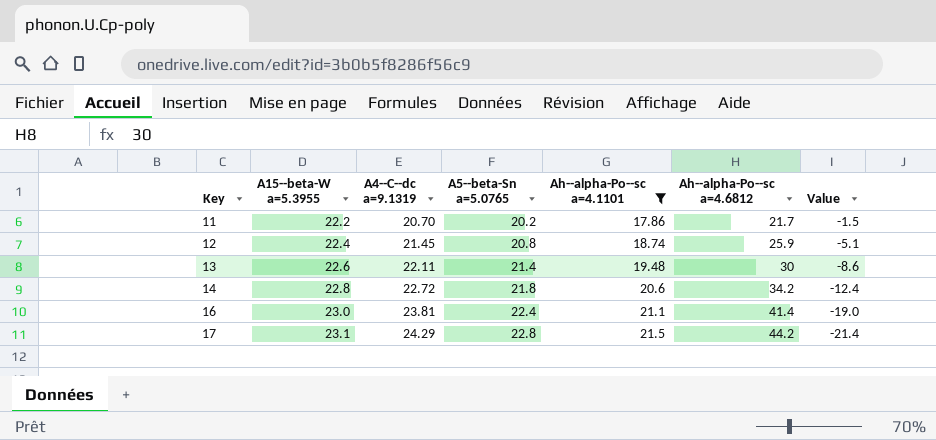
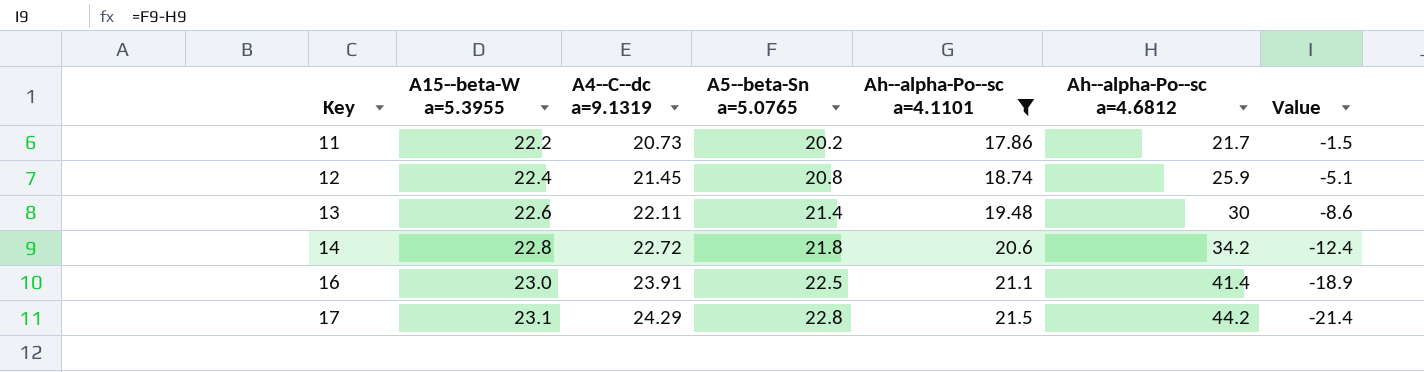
11 | A4--C--dc a=9.1319: 20.70 -> 20.73
16 | A4--C--dc a=9.1319: 23.81 -> 23.91
16 | A5--beta-Sn a=5.0765: 22.4 -> 22.5
16 | Value: -19.0 -> -18.9

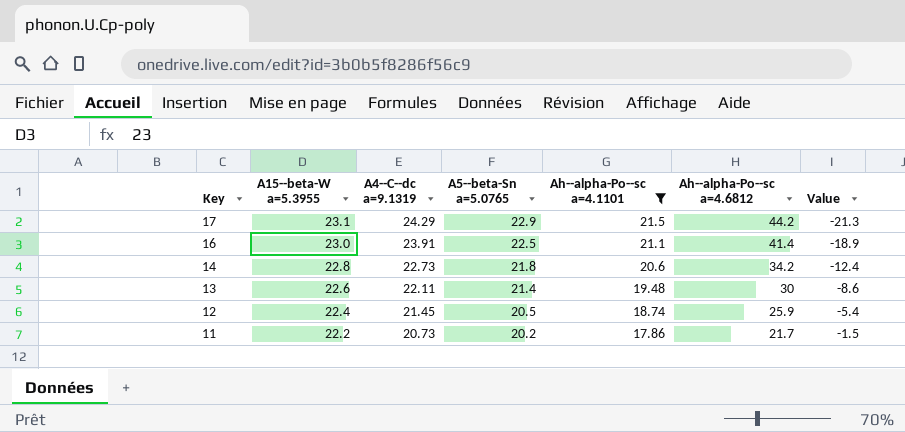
row order: Key ascending -> Key descending
17 | A5--beta-Sn a=5.0765: 22.8 -> 22.9
17 | Value: -21.4 -> -21.3
14 | A4--C--dc a=9.1319: 22.72 -> 22.73
12 | A5--beta-Sn a=5.0765: 20.8 -> 20.5
12 | Value: -5.1 -> -5.4

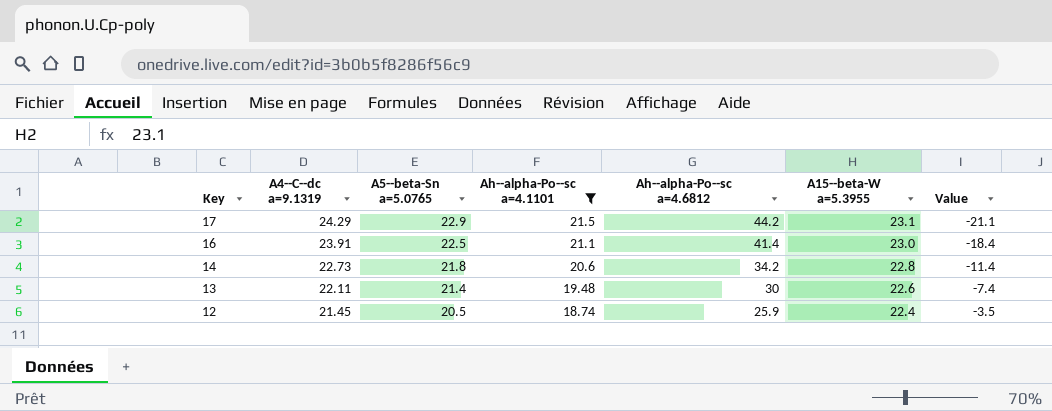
column A15--beta-W a=5.3955 | position: 2 -> 6
column Value | formula: [A5--beta-Sn a=5.0765] - [Ah--alpha-Po--sc a=4.6812] -> [A15--beta-W a=5.3955] - [Ah--alpha-Po--sc a=4.6812]
row 11: 22.2 | 20.73 | 20.2 | 17.86 | 21.7 | -1.5 -> none

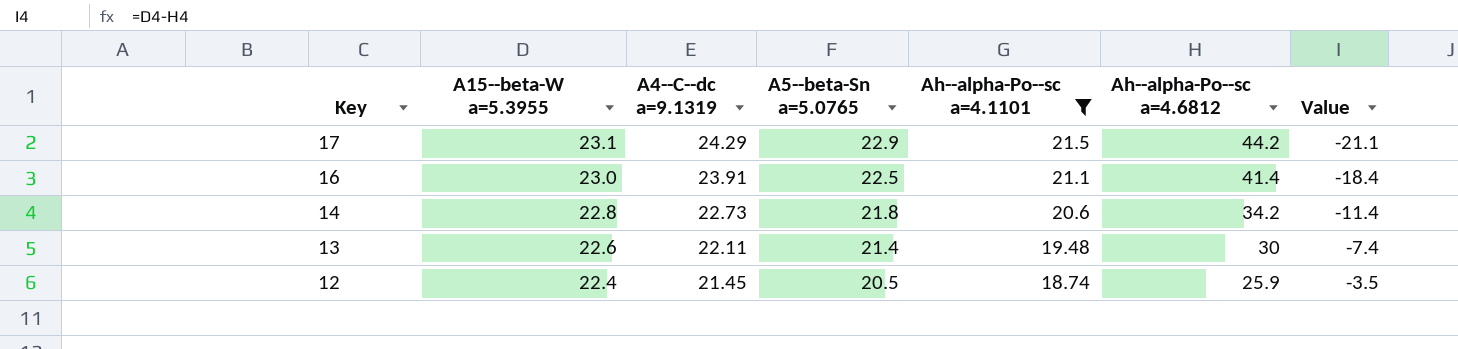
column A15--beta-W a=5.3955 | position: 6 -> 2

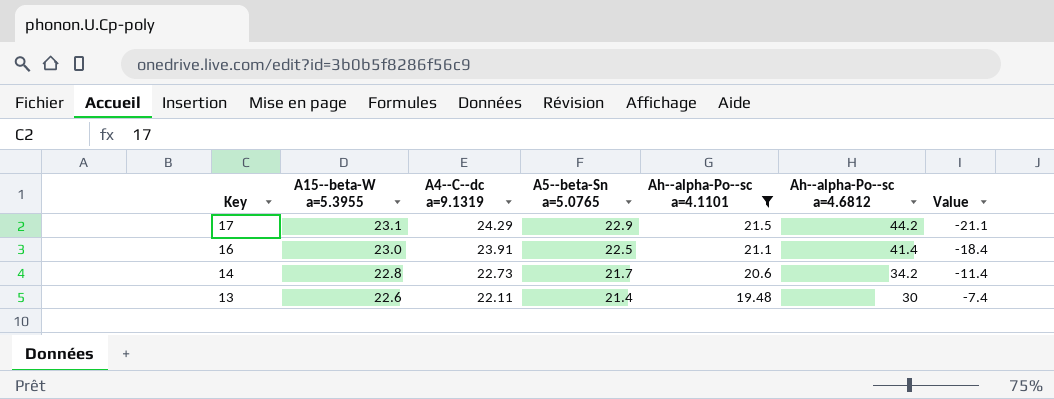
row 12: 22.4 | 21.45 | 20.5 | 18.74 | 25.9 | -3.5 -> none
14 | A5--beta-Sn a=5.0765: 21.8 -> 21.7

